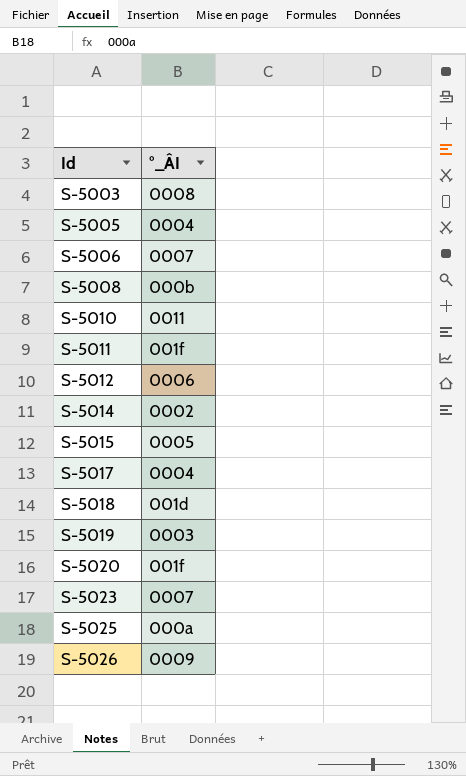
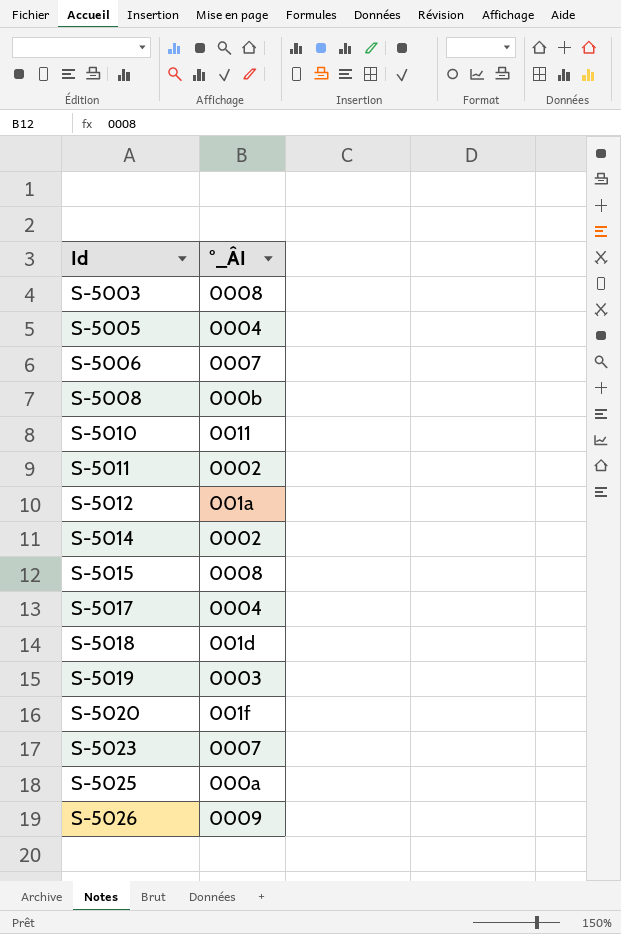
S-5011 | °_ÂI: 001f -> 0002
S-5012 | °_ÂI: 0006 -> 001a
S-5015 | °_ÂI: 0005 -> 0008

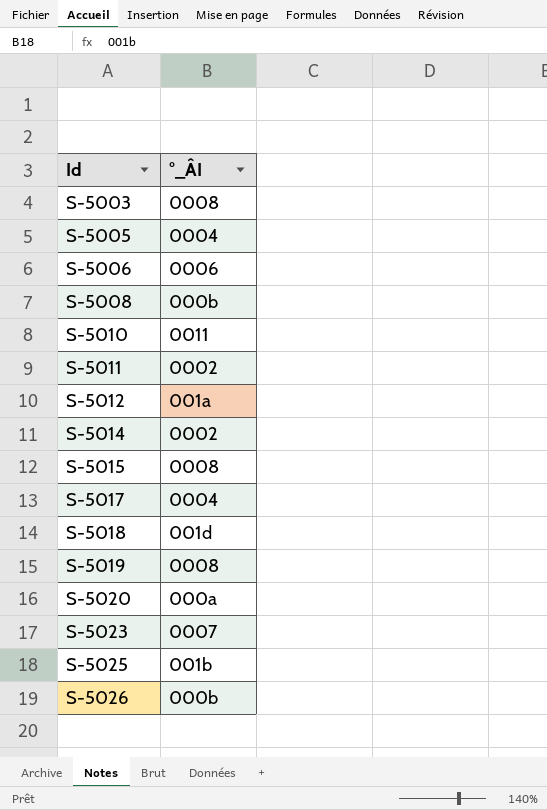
S-5006 | °_ÂI: 0007 -> 0006
S-5019 | °_ÂI: 0003 -> 0008
S-5020 | °_ÂI: 001f -> 000a
S-5025 | °_ÂI: 000a -> 001b
S-5026 | °_ÂI: 0009 -> 000b

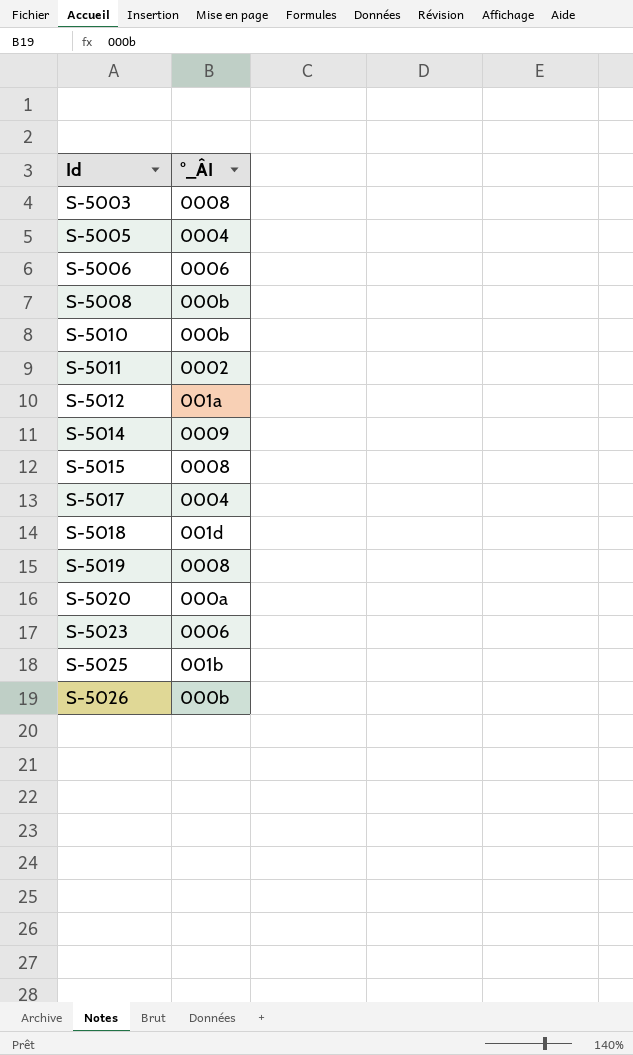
S-5010 | °_ÂI: 0011 -> 000b
S-5014 | °_ÂI: 0002 -> 0009
S-5023 | °_ÂI: 0007 -> 0006

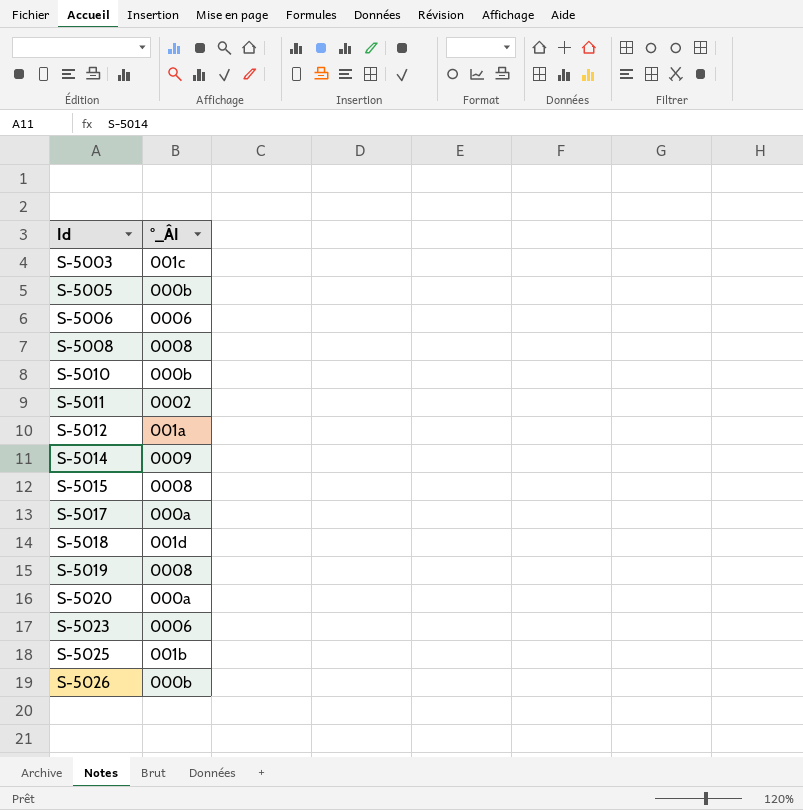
S-5003 | °_ÂI: 0008 -> 001c
S-5005 | °_ÂI: 0004 -> 000b
S-5008 | °_ÂI: 000b -> 0008
S-5017 | °_ÂI: 0004 -> 000a

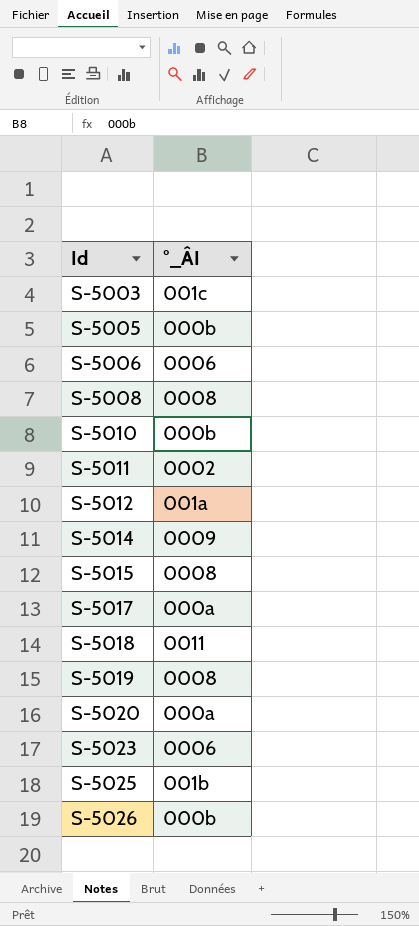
S-5018 | °_ÂI: 001d -> 0011

